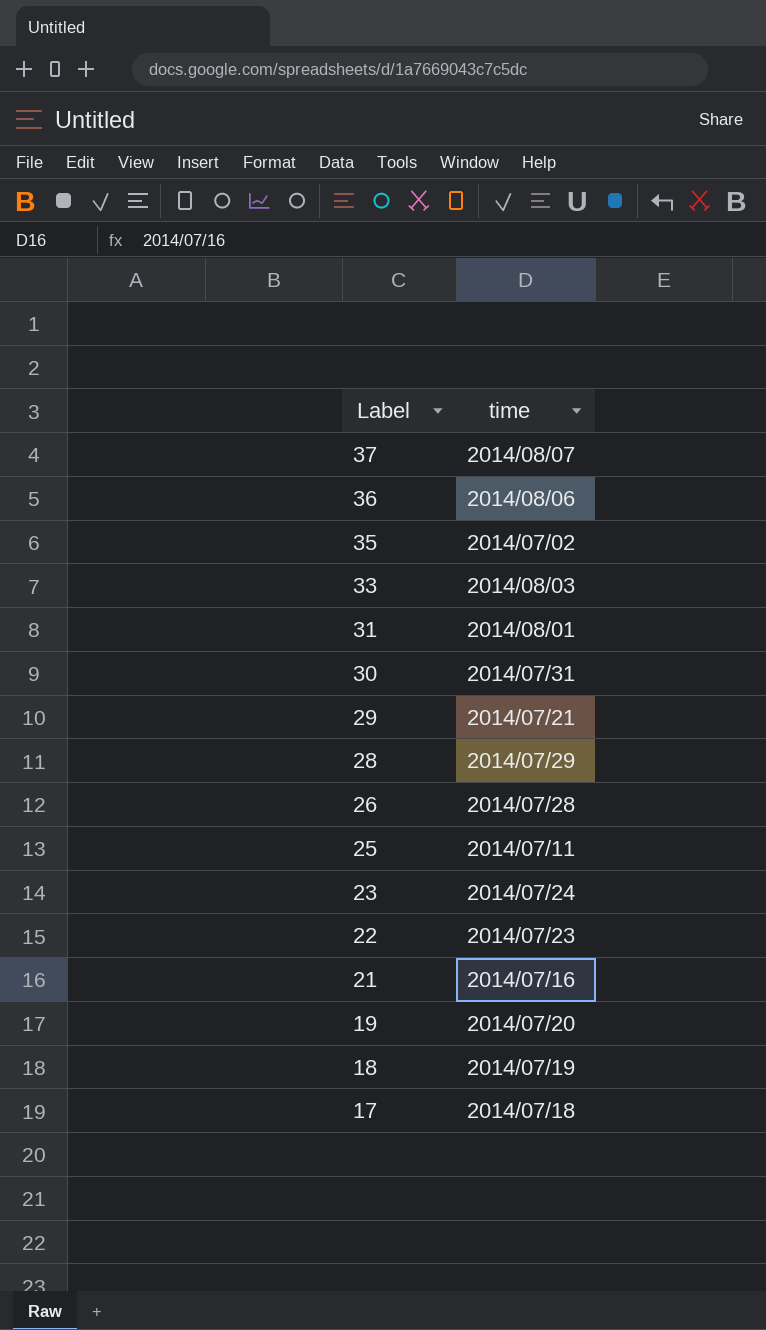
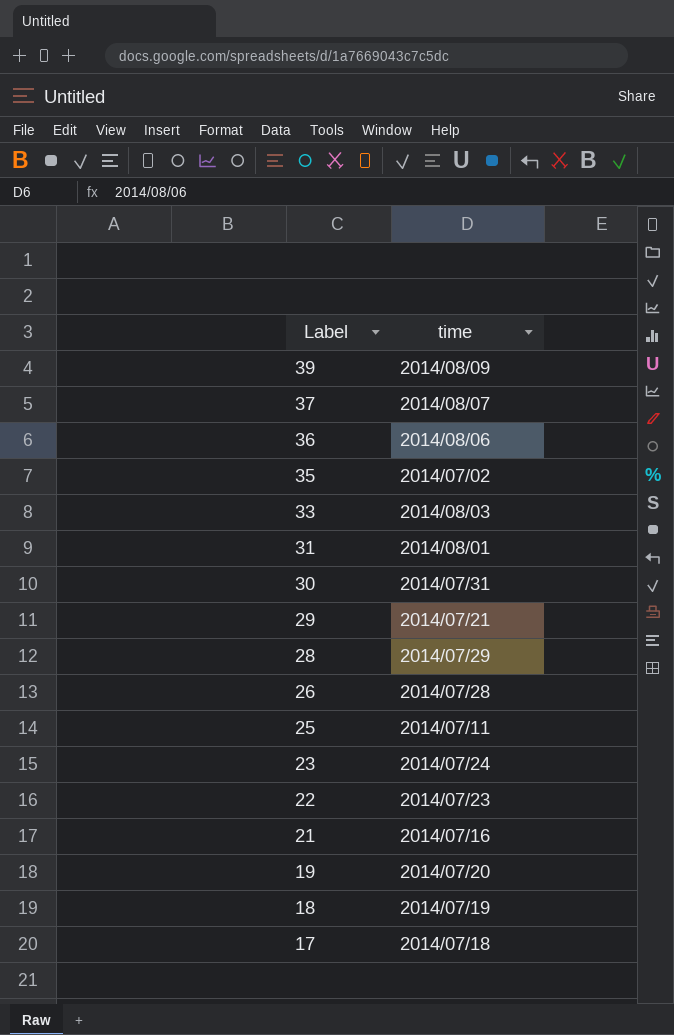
row 39: none -> 2014/08/09

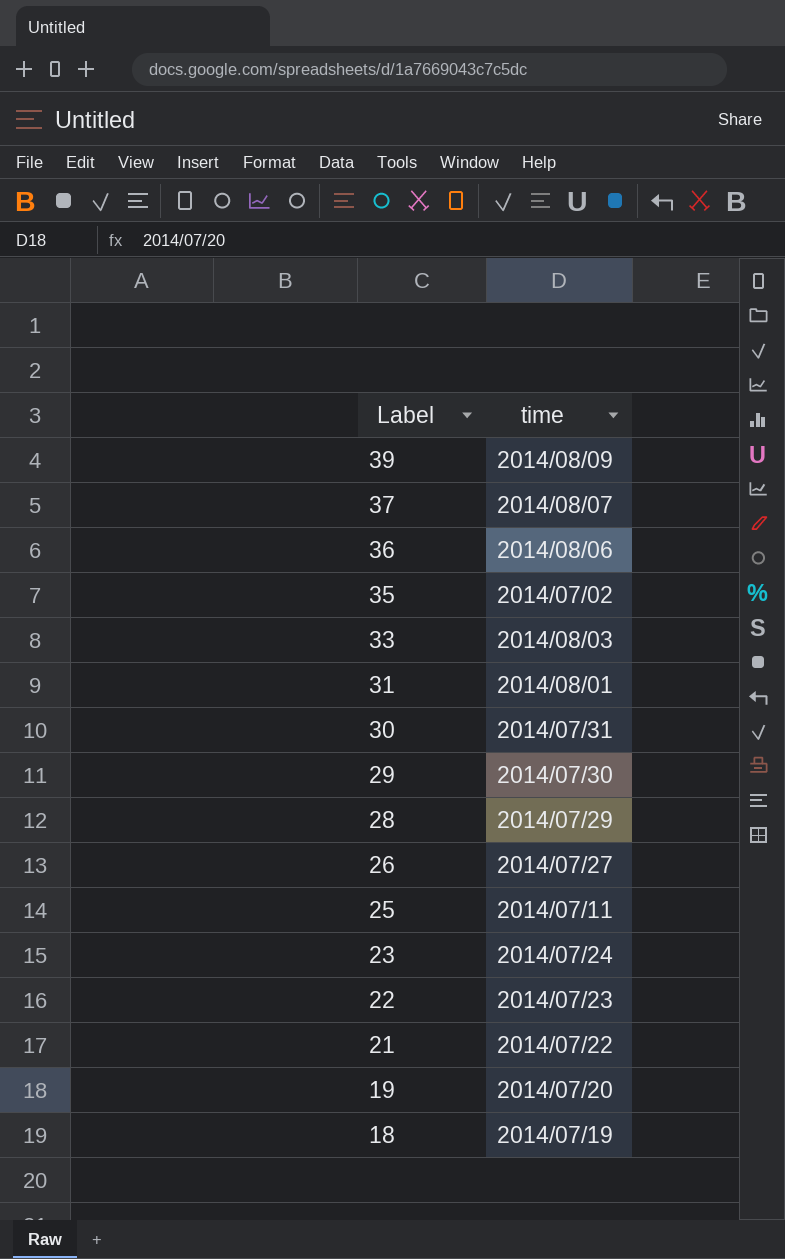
row 17: 2014/07/18 -> none
29 | time: 2014/07/21 -> 2014/07/30
26 | time: 2014/07/28 -> 2014/07/27
21 | time: 2014/07/16 -> 2014/07/22

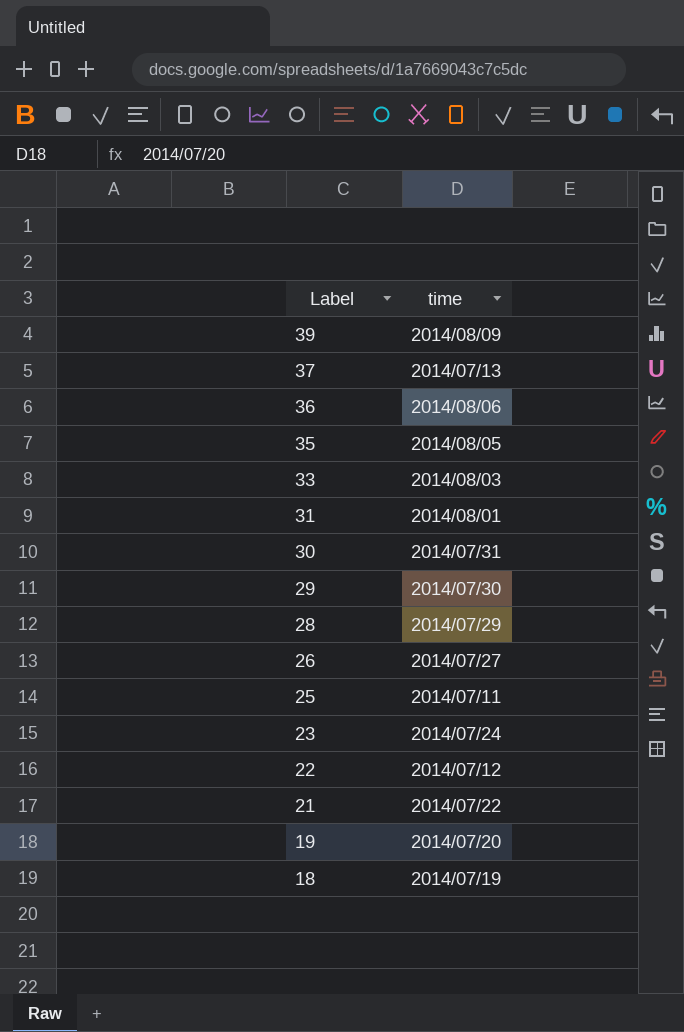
37 | time: 2014/08/07 -> 2014/07/13
35 | time: 2014/07/02 -> 2014/08/05
22 | time: 2014/07/23 -> 2014/07/12

